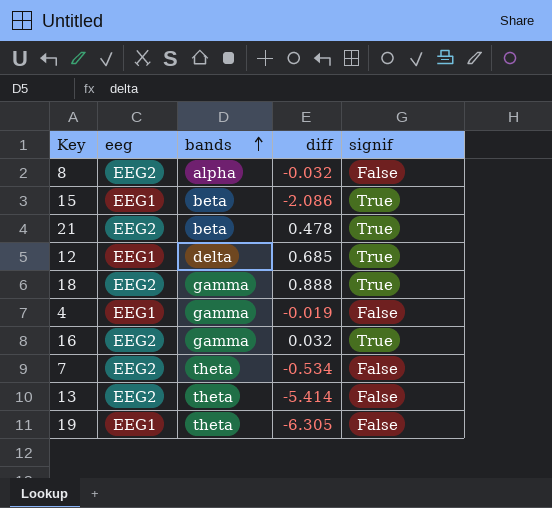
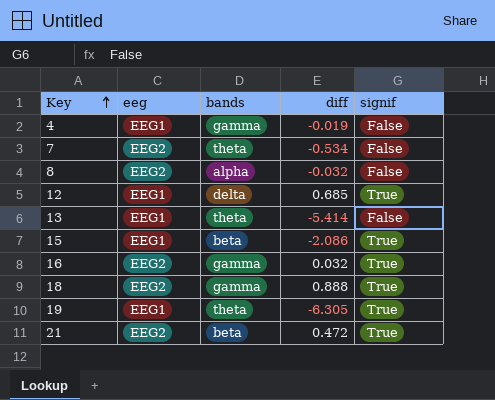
row order: bands ascending -> Key ascending
13 | eeg: EEG2 -> EEG1
19 | signif: False -> True
21 | diff: 0.478 -> 0.472

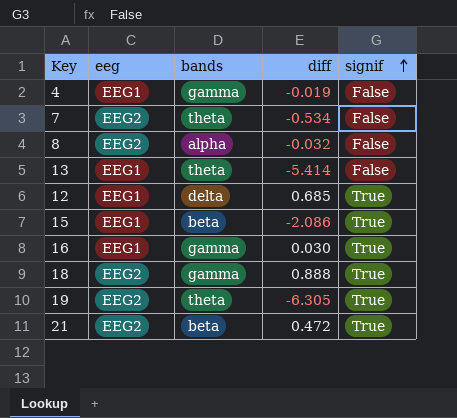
row order: Key ascending -> signif ascending
16 | eeg: EEG2 -> EEG1
16 | diff: 0.032 -> 0.030
19 | eeg: EEG1 -> EEG2

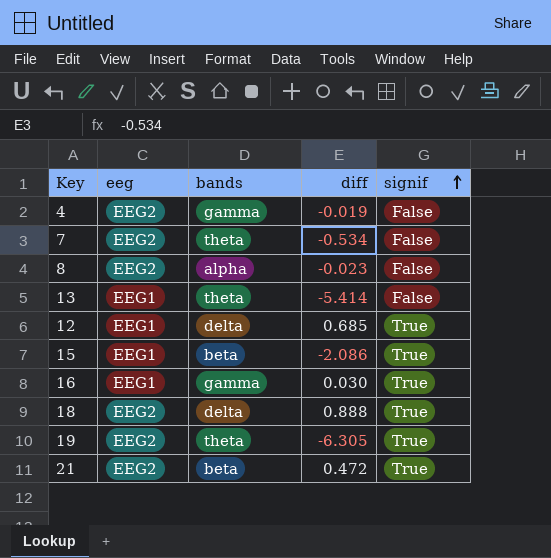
4 | eeg: EEG1 -> EEG2
8 | diff: -0.032 -> -0.023
18 | bands: gamma -> delta

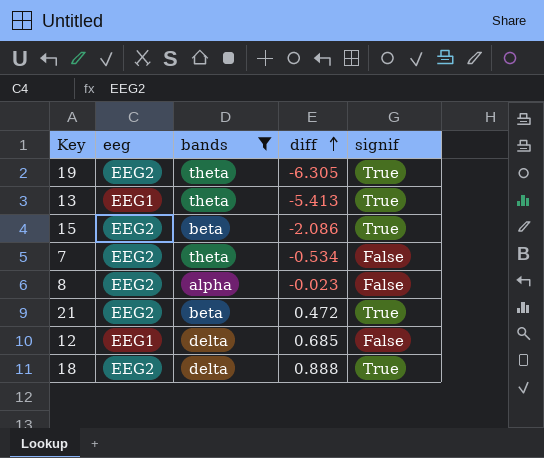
filter: none -> bands != gamma
row order: signif ascending -> diff ascending
13 | diff: -5.414 -> -5.413
13 | signif: False -> True
15 | eeg: EEG1 -> EEG2
12 | signif: True -> False

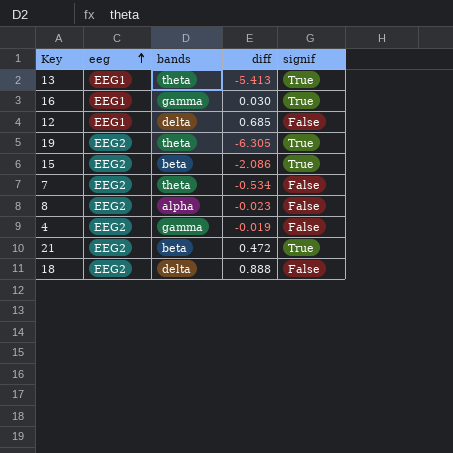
filter: bands != gamma -> none
row order: diff ascending -> eeg ascending
18 | signif: True -> False

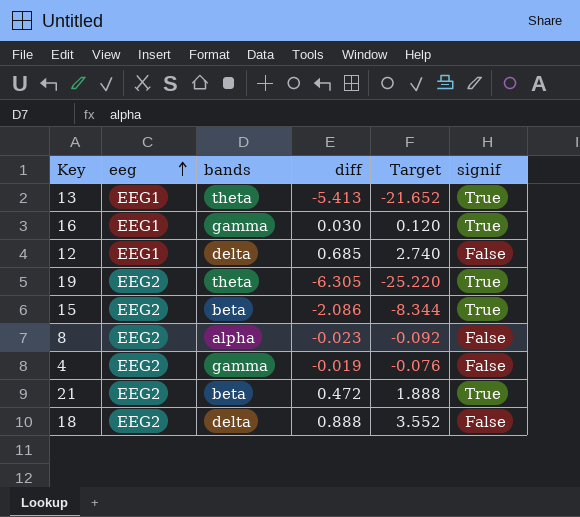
column Target | formula: none -> [diff] * 4
row 7: EEG2 | theta | -0.534 | False -> none

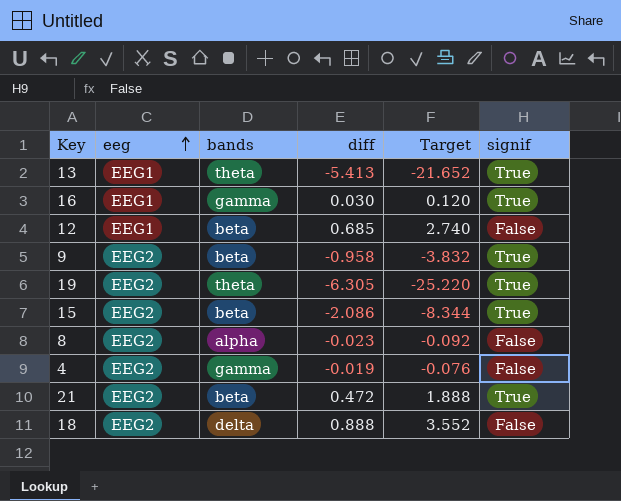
12 | bands: delta -> beta
row 9: none -> EEG2 | beta | -0.958 | -3.832 | True

